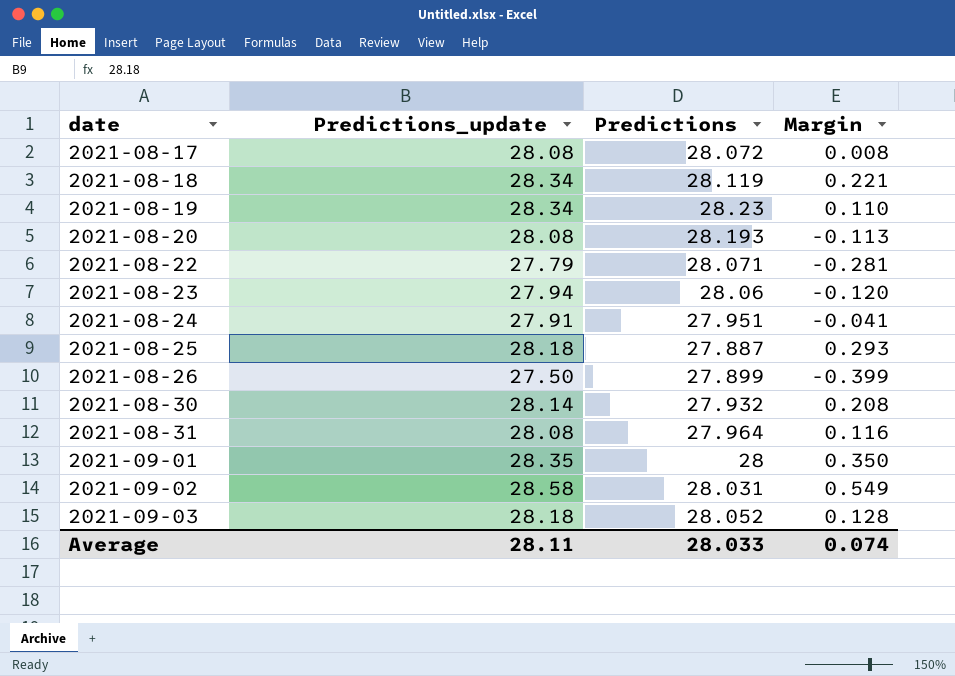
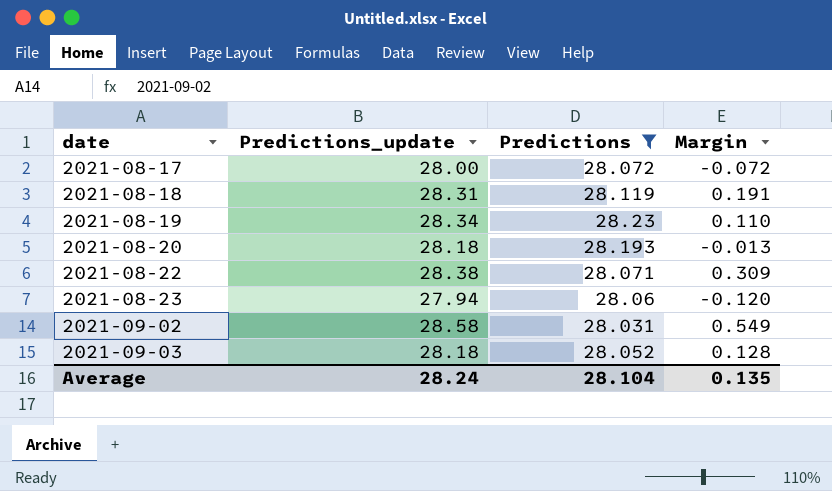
filter: none -> Predictions >= 28.031
2021-08-17 | Predictions_update: 28.08 -> 28.00
2021-08-17 | Margin: 0.008 -> -0.072
2021-08-18 | Predictions_update: 28.34 -> 28.31
2021-08-18 | Margin: 0.221 -> 0.191
2021-08-20 | Predictions_update: 28.08 -> 28.18
2021-08-20 | Margin: -0.113 -> -0.013
2021-08-22 | Predictions_update: 27.79 -> 28.38
2021-08-22 | Margin: -0.281 -> 0.309
Average | Predictions_update: 28.11 -> 28.24
Average | Predictions: 28.033 -> 28.104
Average | Margin: 0.074 -> 0.135

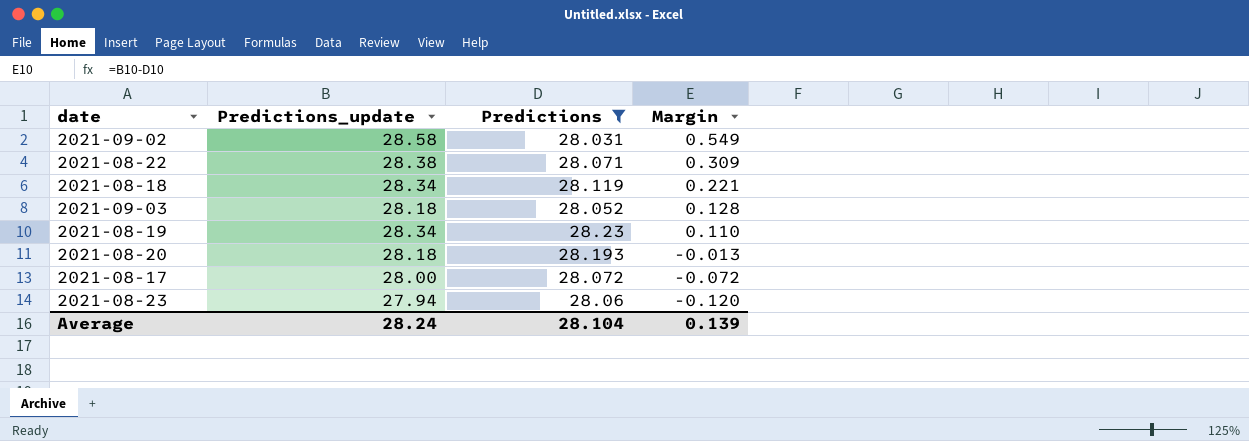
row order: date ascending -> Margin descending
2021-08-18 | Predictions_update: 28.31 -> 28.34
2021-08-18 | Margin: 0.191 -> 0.221
Average | Margin: 0.135 -> 0.139

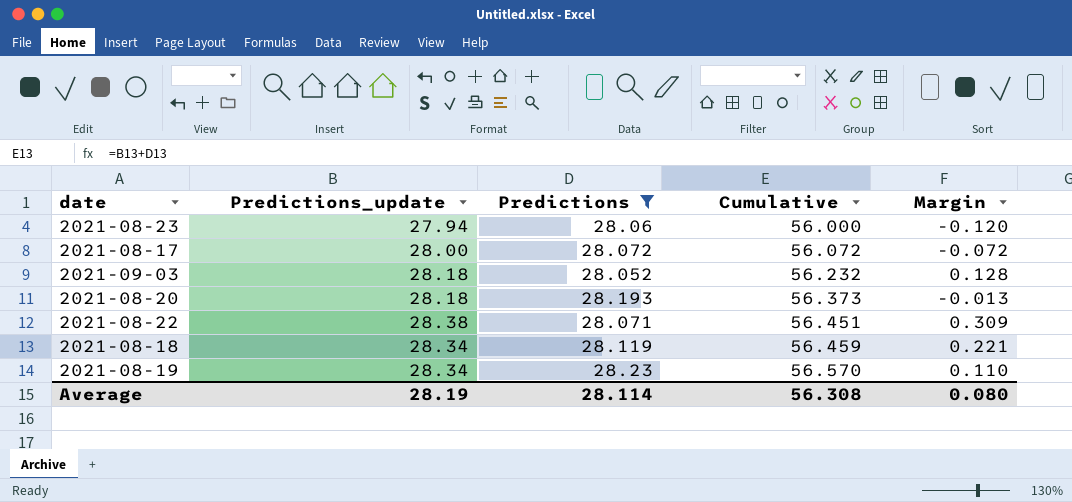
row order: Margin descending -> Cumulative ascending
column Cumulative | formula: none -> [Predictions_update] + [Predictions]
row 2021-09-02: 28.58 | 28.031 | 0.549 -> none
Average | Predictions_update: 28.24 -> 28.19
Average | Predictions: 28.104 -> 28.114
Average | Margin: 0.139 -> 0.080

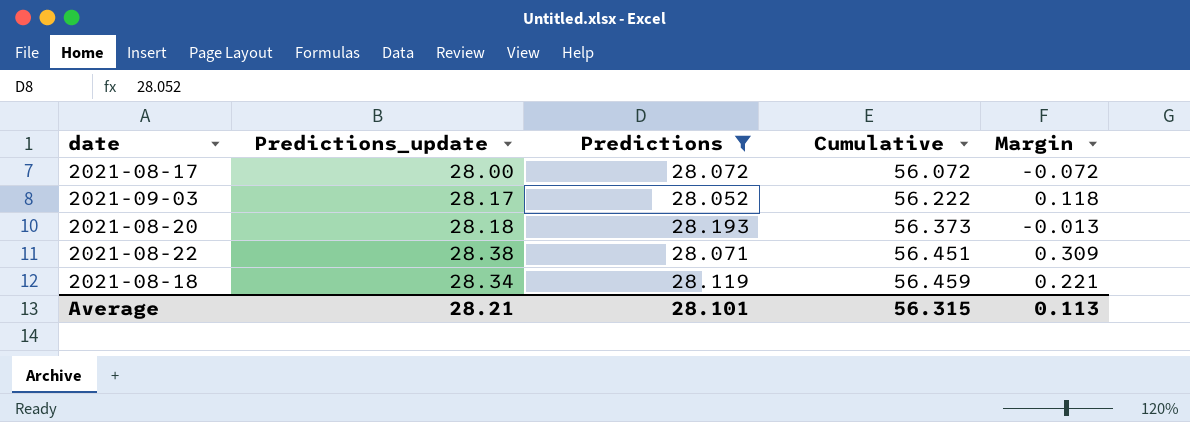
row 2021-08-23: 27.94 | 28.06 | 56.000 | -0.120 -> none
row 2021-08-19: 28.34 | 28.23 | 56.570 | 0.110 -> none
2021-09-03 | Predictions_update: 28.18 -> 28.17
2021-09-03 | Cumulative: 56.232 -> 56.222
2021-09-03 | Margin: 0.128 -> 0.118
Average | Predictions_update: 28.19 -> 28.21
Average | Predictions: 28.114 -> 28.101
Average | Cumulative: 56.308 -> 56.315
Average | Margin: 0.080 -> 0.113

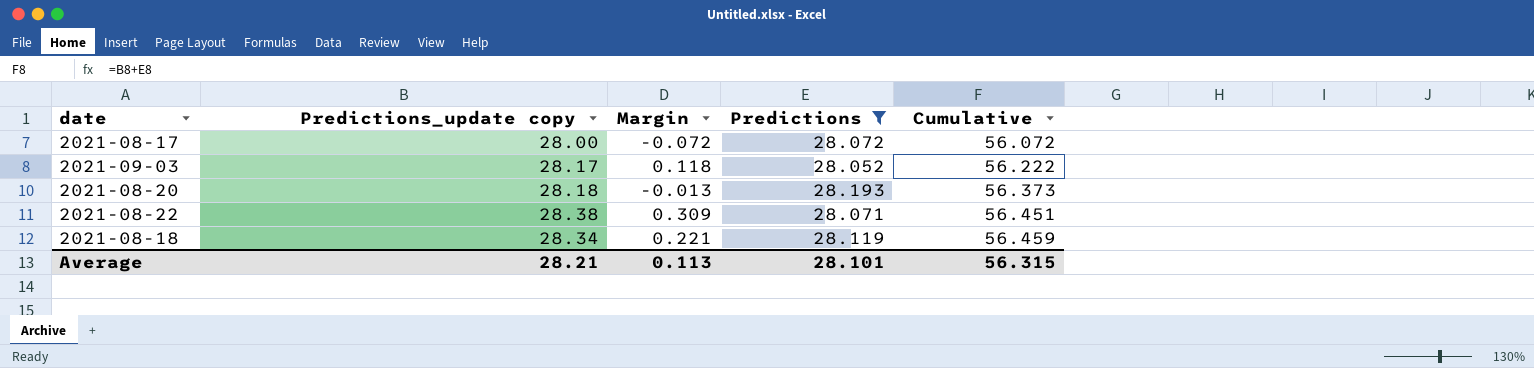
column name: Predictions_update -> Predictions_update copy
column Margin | position: 5 -> 3

